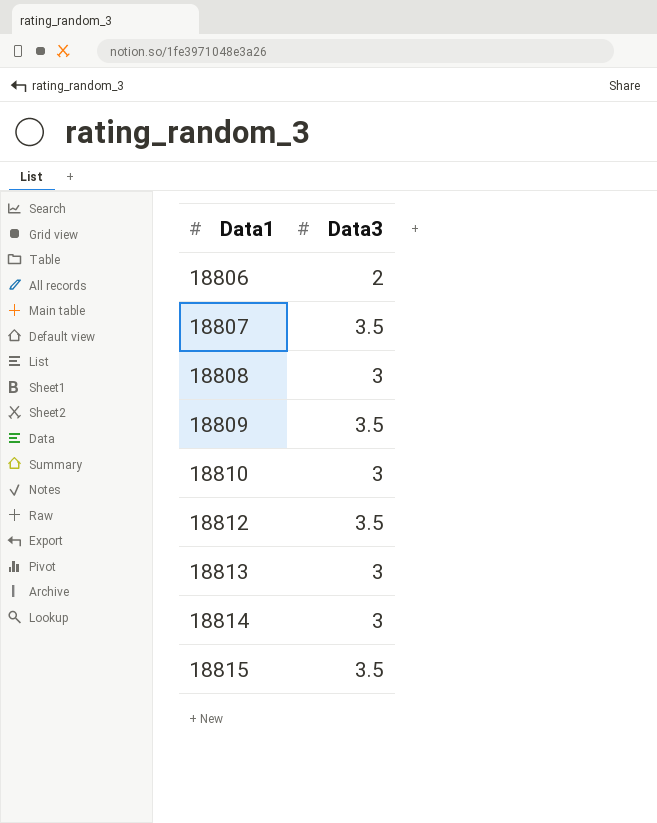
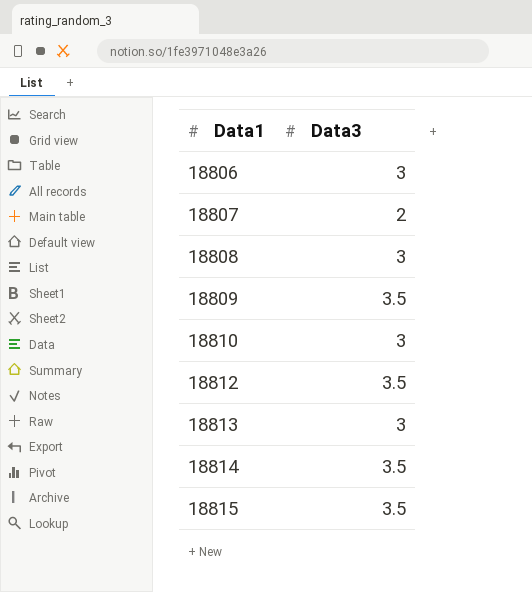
18806 | Data3: 2 -> 3
18807 | Data3: 3.5 -> 2
18814 | Data3: 3 -> 3.5

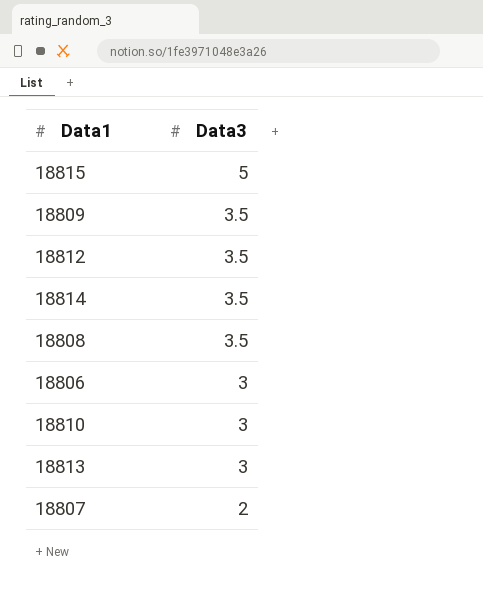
row order: Data1 ascending -> Data3 descending
18815 | Data3: 3.5 -> 5
18808 | Data3: 3 -> 3.5

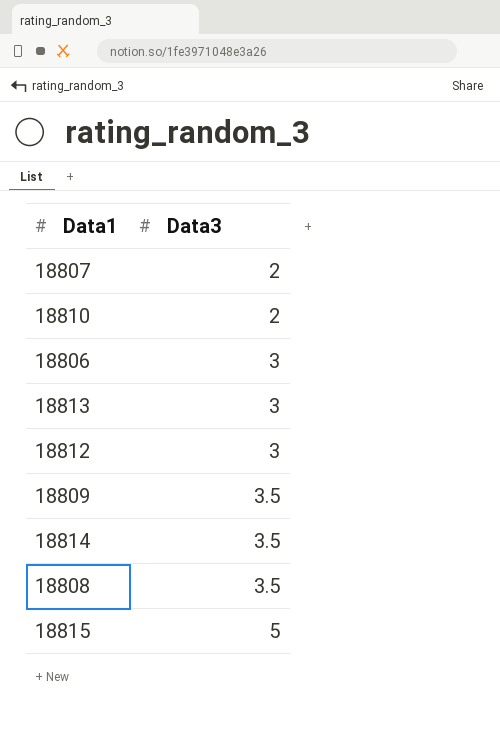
row order: Data3 descending -> Data3 ascending
18810 | Data3: 3 -> 2
18812 | Data3: 3.5 -> 3

